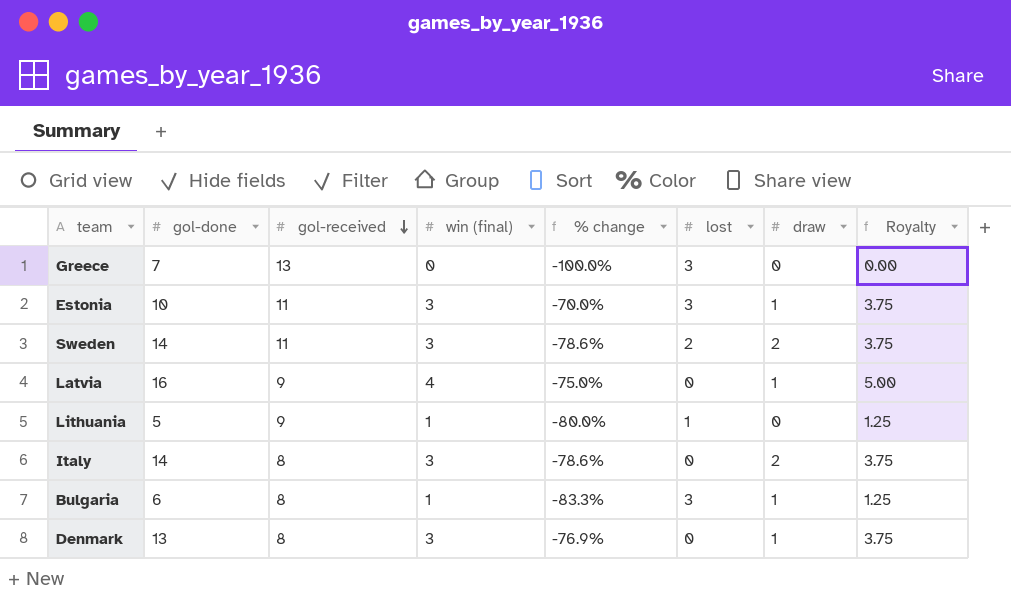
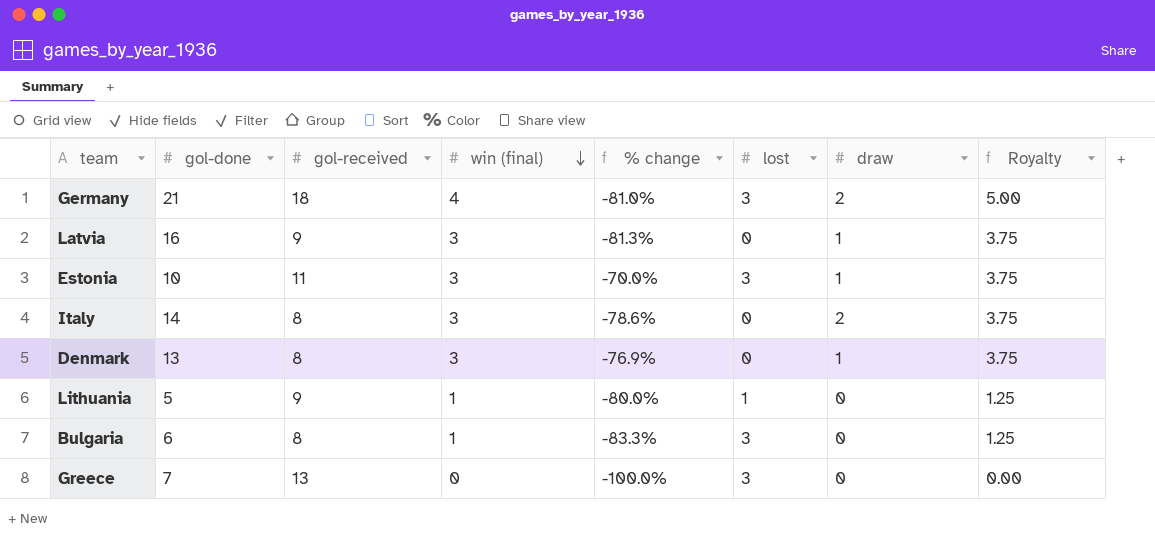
row order: gol-received descending -> win (final) descending
row Sweden: 14 | 11 | 3 | -78.6% | 2 | 2 | 3.75 -> none
row Germany: none -> 21 | 18 | 4 | -81.0% | 3 | 2 | 5.00
Latvia | win (final): 4 -> 3
Latvia | % change: -75.0% -> -81.3%
Latvia | Royalty: 5.00 -> 3.75
Bulgaria | draw: 1 -> 0

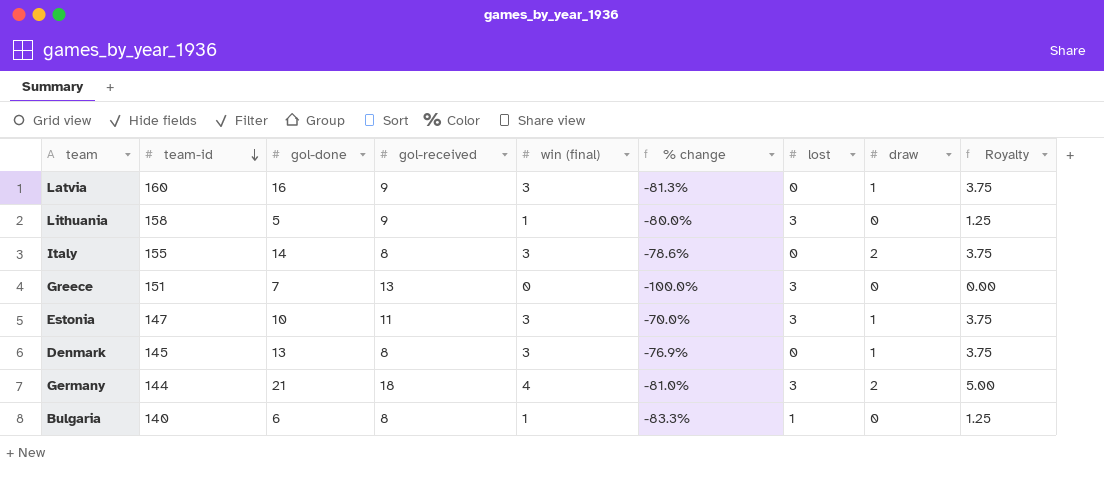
row order: win (final) descending -> team-id descending
column team-id | position: none -> 2
Lithuania | lost: 1 -> 3
Bulgaria | lost: 3 -> 1

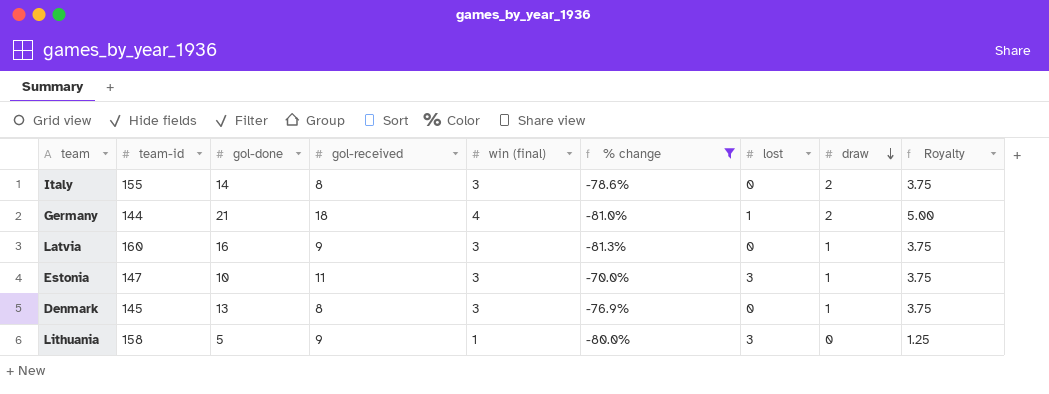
filter: none -> % change >= -81.3%
row order: team-id descending -> draw descending
Germany | lost: 3 -> 1

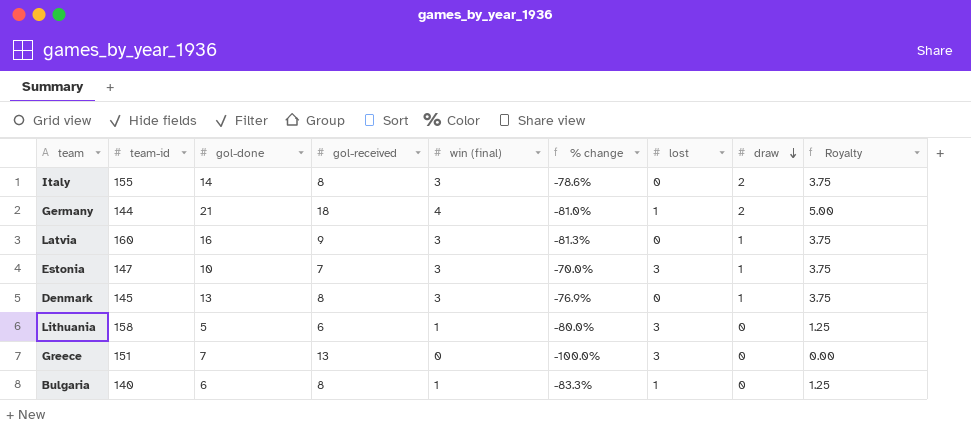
filter: % change >= -81.3% -> none
Estonia | gol-received: 11 -> 7
Lithuania | gol-received: 9 -> 6

